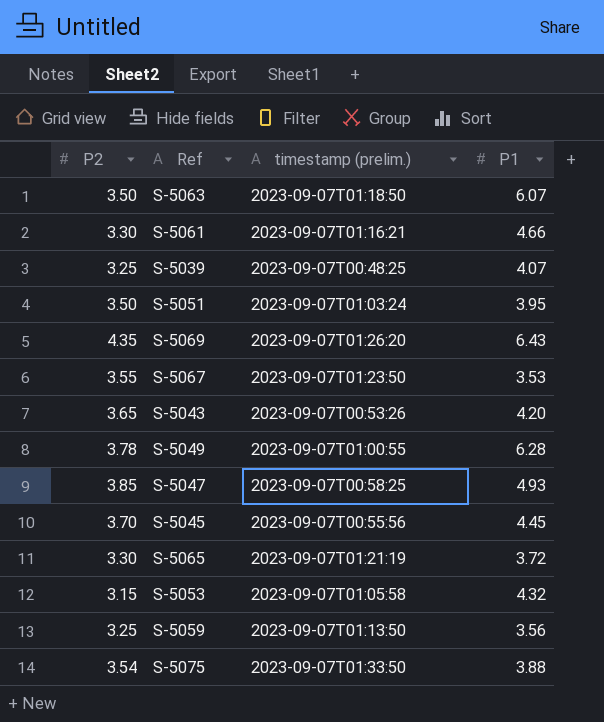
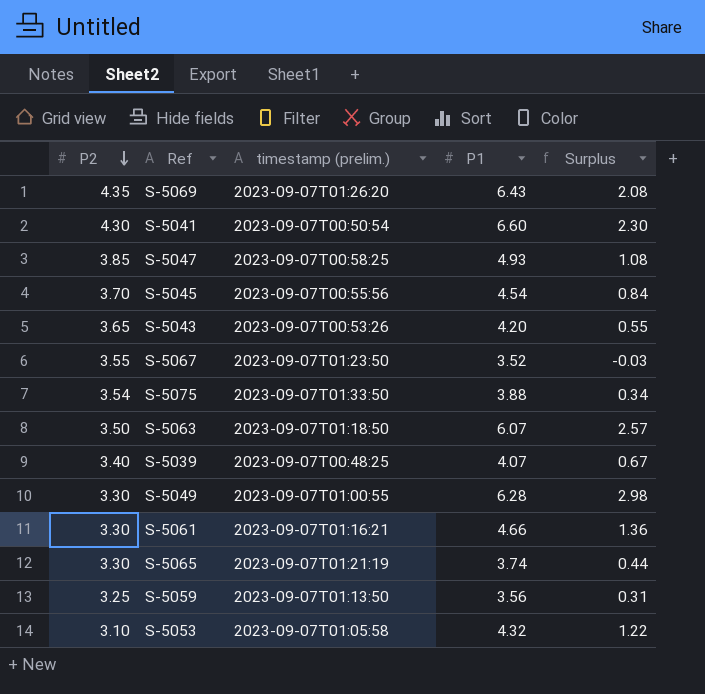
row order: none -> P2 descending
column Surplus | formula: none -> [P1] - [P2]
row S-5051: 3.50 | 2023-09-07T01:03:24 | 3.95 -> none
row S-5041: none -> 4.30 | 2023-09-07T00:50:54 | 6.60 | 2.30
S-5045 | P1: 4.45 -> 4.54
S-5067 | P1: 3.53 -> 3.52
S-5039 | P2: 3.25 -> 3.40
S-5049 | P2: 3.78 -> 3.30
S-5065 | P1: 3.72 -> 3.74
S-5053 | P2: 3.15 -> 3.10

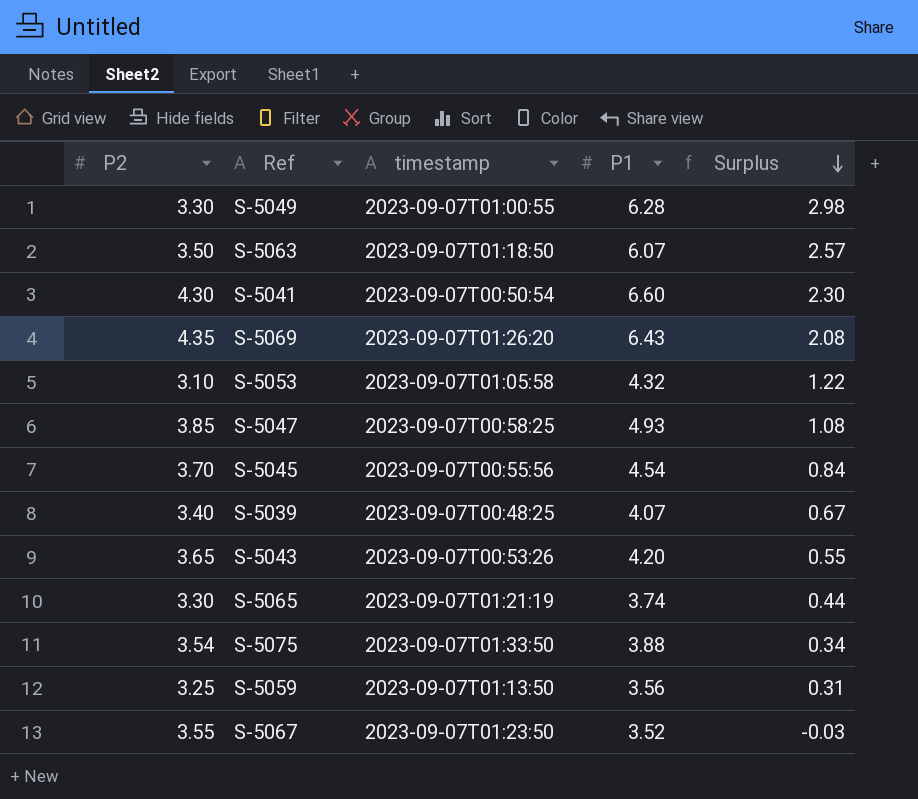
row order: P2 descending -> Surplus descending
column name: timestamp (prelim.) -> timestamp
row S-5061: 3.30 | 2023-09-07T01:16:21 | 4.66 | 1.36 -> none

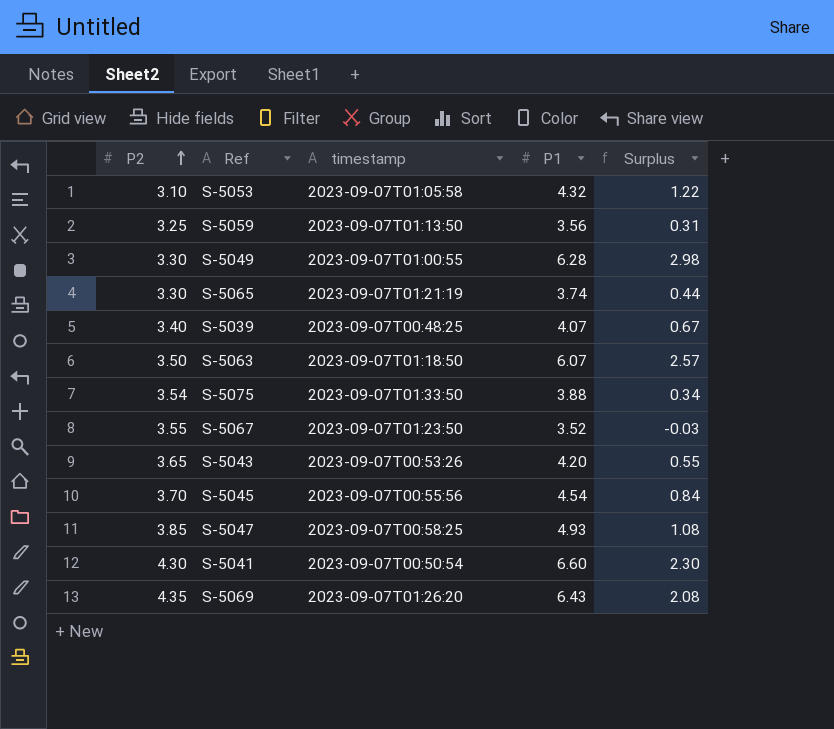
row order: Surplus descending -> P2 ascending

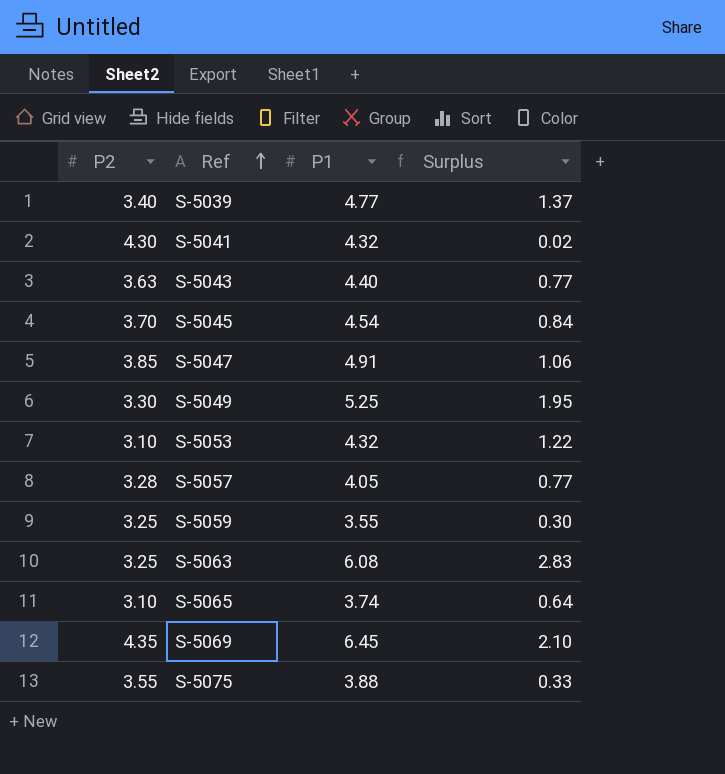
row order: P2 ascending -> Ref ascending
column timestamp | position: 3 -> none
row S-5067: 3.55 | 2023-09-07T01:23:50 | 3.52 | -0.03 -> none
S-5039 | P1: 4.07 -> 4.77
S-5039 | Surplus: 0.67 -> 1.37
S-5041 | P1: 6.60 -> 4.32
S-5041 | Surplus: 2.30 -> 0.02
S-5043 | P2: 3.65 -> 3.63
S-5043 | P1: 4.20 -> 4.40
S-5043 | Surplus: 0.55 -> 0.77
S-5047 | P1: 4.93 -> 4.91
S-5047 | Surplus: 1.08 -> 1.06
S-5049 | P1: 6.28 -> 5.25
S-5049 | Surplus: 2.98 -> 1.95
row S-5057: none -> 3.28 | 4.05 | 0.77
S-5059 | P1: 3.56 -> 3.55
S-5059 | Surplus: 0.31 -> 0.30
S-5063 | P2: 3.50 -> 3.25
S-5063 | P1: 6.07 -> 6.08
S-5063 | Surplus: 2.57 -> 2.83
S-5065 | P2: 3.30 -> 3.10
S-5065 | Surplus: 0.44 -> 0.64
S-5069 | P1: 6.43 -> 6.45
S-5069 | Surplus: 2.08 -> 2.10
S-5075 | P2: 3.54 -> 3.55
S-5075 | Surplus: 0.34 -> 0.33

